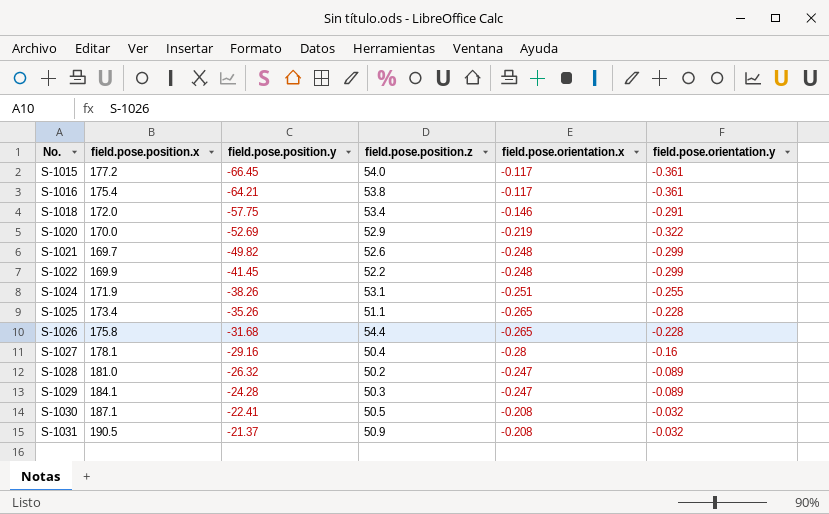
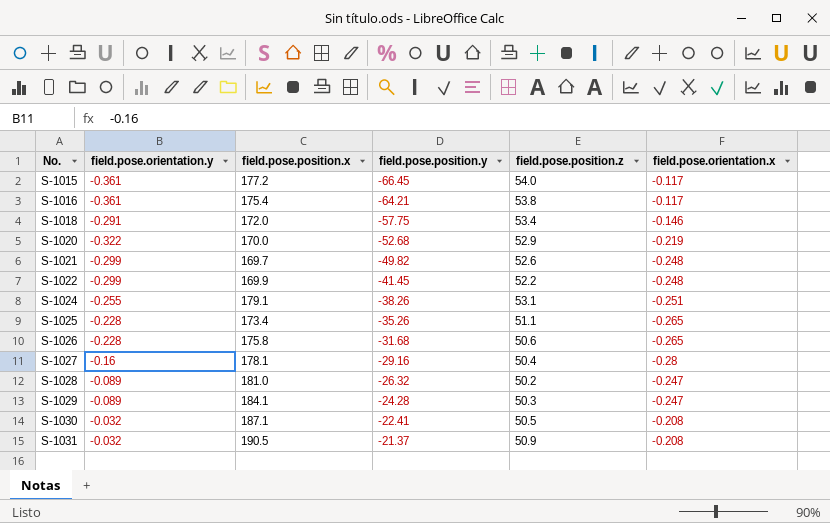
column field.pose.orientation.y | position: 6 -> 2
S-1020 | field.pose.position.y: -52.69 -> -52.68
S-1024 | field.pose.position.x: 171.9 -> 179.1
S-1026 | field.pose.position.z: 54.4 -> 50.6

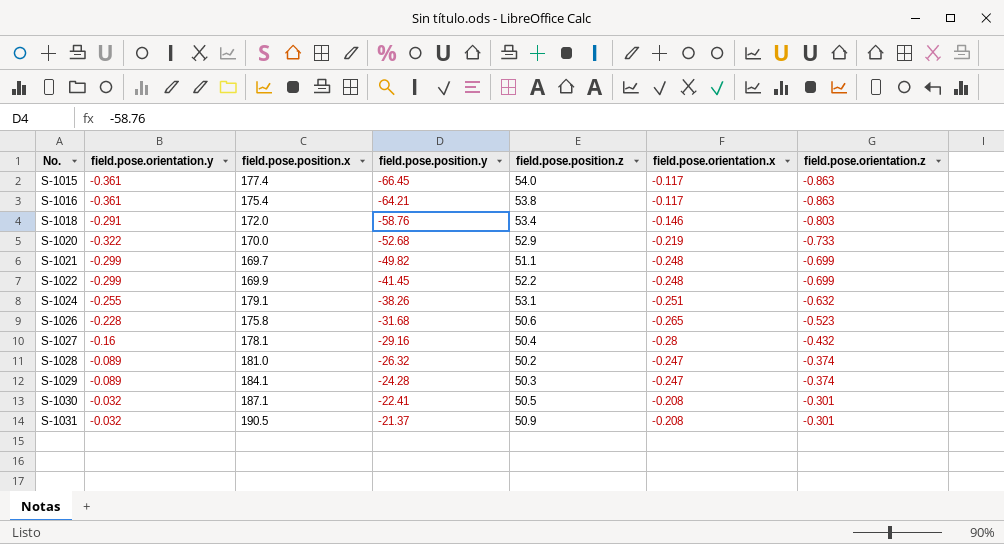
column field.pose.orientation.z | position: none -> 7
row S-1025: -0.228 | 173.4 | -35.26 | 51.1 | -0.265 -> none
S-1015 | field.pose.position.x: 177.2 -> 177.4
S-1018 | field.pose.position.y: -57.75 -> -58.76
S-1021 | field.pose.position.z: 52.6 -> 51.1

